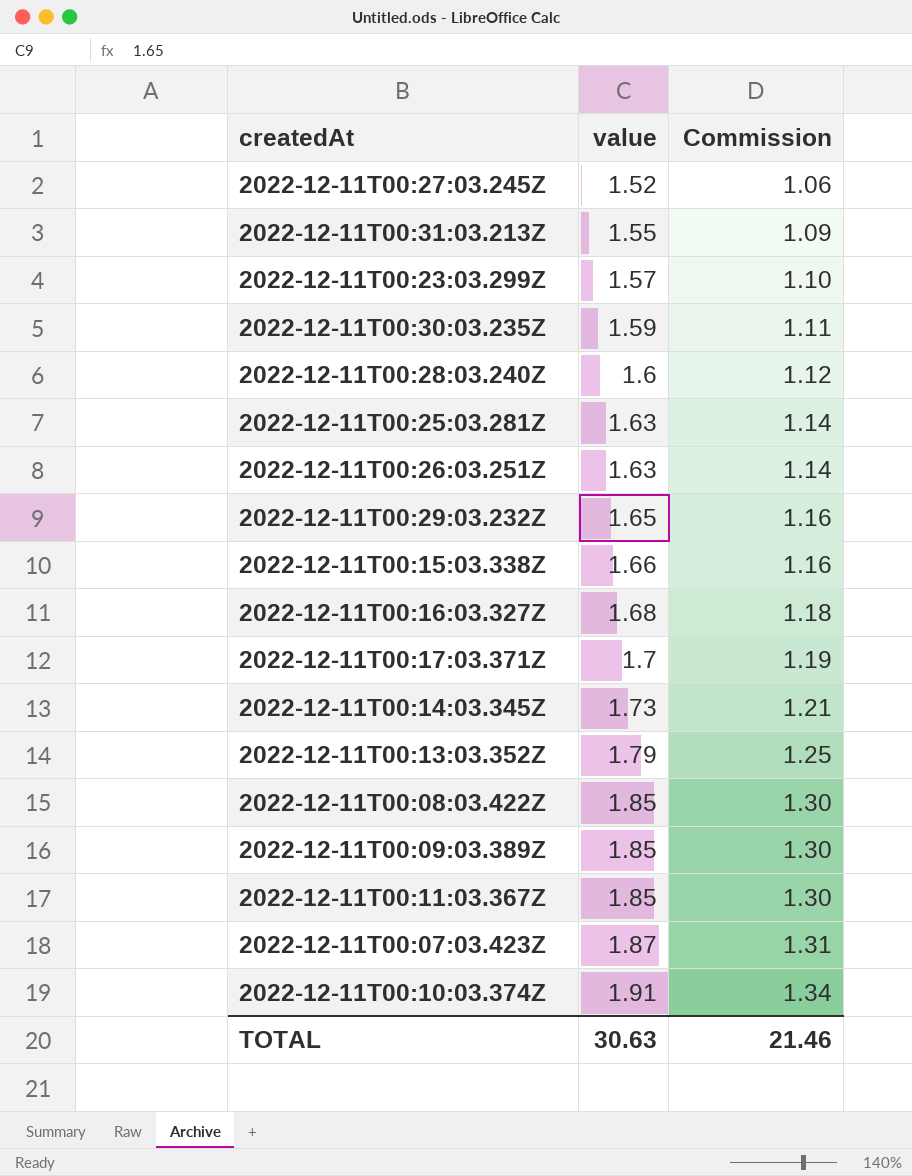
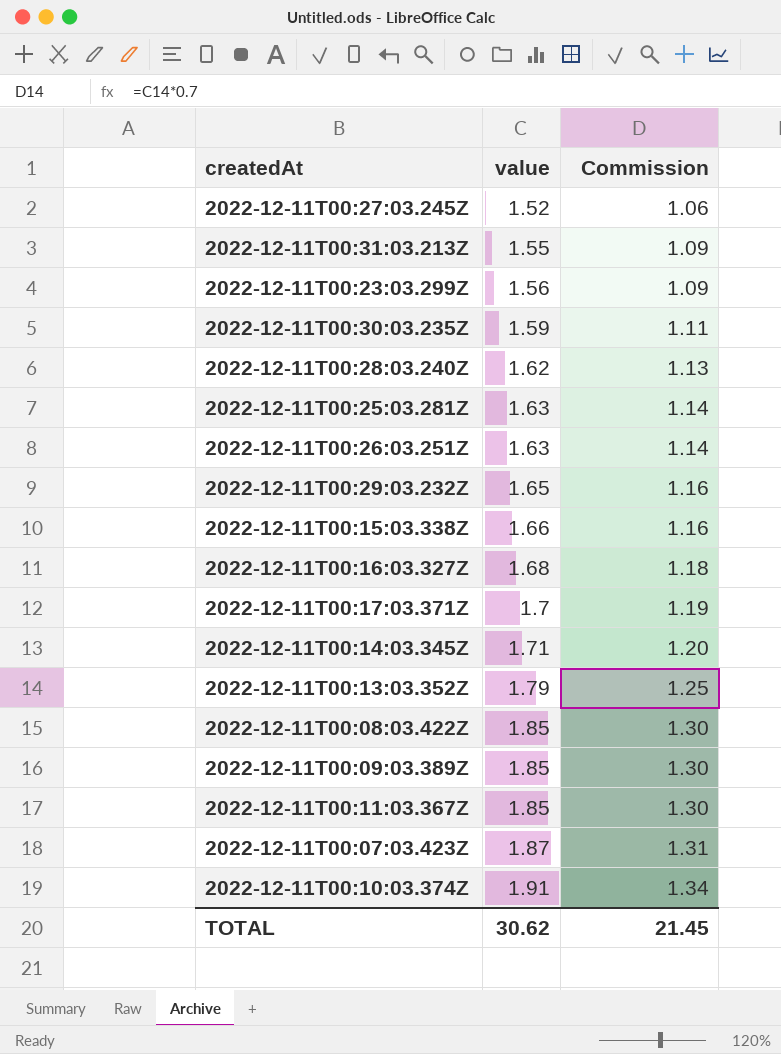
2022-12-11T00:23:03.299Z | value: 1.57 -> 1.56
2022-12-11T00:23:03.299Z | Commission: 1.10 -> 1.09
2022-12-11T00:28:03.240Z | value: 1.6 -> 1.62
2022-12-11T00:28:03.240Z | Commission: 1.12 -> 1.13
2022-12-11T00:14:03.345Z | value: 1.73 -> 1.71
2022-12-11T00:14:03.345Z | Commission: 1.21 -> 1.20
TOTAL | value: 30.63 -> 30.62
TOTAL | Commission: 21.46 -> 21.45

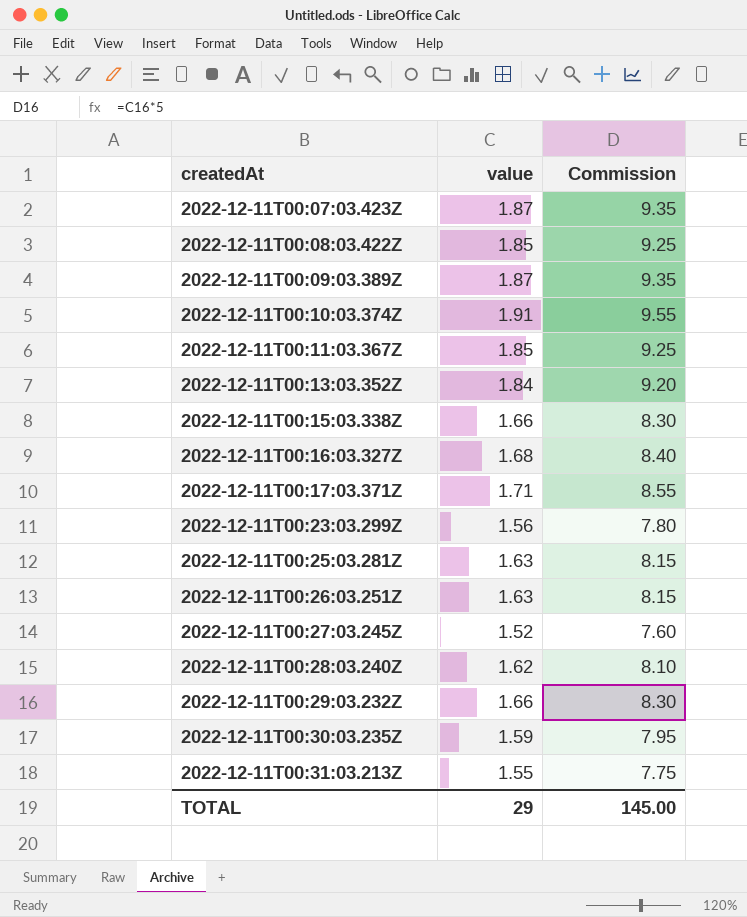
row order: value ascending -> createdAt ascending
column Commission | formula: [value] * 0.7 -> [value] * 5
row 2022-12-11T00:14:03.345Z: 1.71 | 1.20 -> none
2022-12-11T00:09:03.389Z | value: 1.85 -> 1.87
2022-12-11T00:13:03.352Z | value: 1.79 -> 1.84
2022-12-11T00:17:03.371Z | value: 1.7 -> 1.71
2022-12-11T00:29:03.232Z | value: 1.65 -> 1.66
TOTAL | value: 30.62 -> 29
TOTAL | Commission: 21.45 -> 145.00

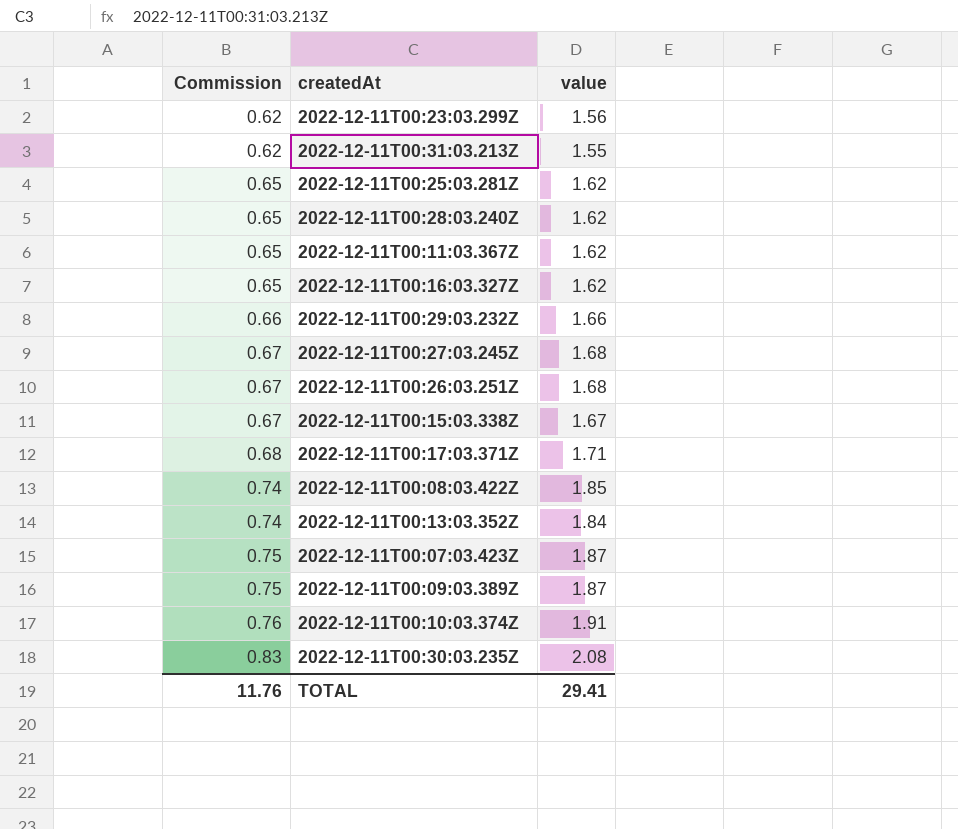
row order: createdAt ascending -> Commission ascending
column Commission | formula: [value] * 5 -> [value] * 0.4
column Commission | position: 3 -> 1
2022-12-11T00:25:03.281Z | value: 1.63 -> 1.62
2022-12-11T00:11:03.367Z | value: 1.85 -> 1.62
2022-12-11T00:16:03.327Z | value: 1.68 -> 1.62
2022-12-11T00:27:03.245Z | value: 1.52 -> 1.68
2022-12-11T00:26:03.251Z | value: 1.63 -> 1.68
2022-12-11T00:15:03.338Z | value: 1.66 -> 1.67
2022-12-11T00:30:03.235Z | value: 1.59 -> 2.08
TOTAL | Commission: 145.00 -> 11.76
TOTAL | value: 29 -> 29.41

